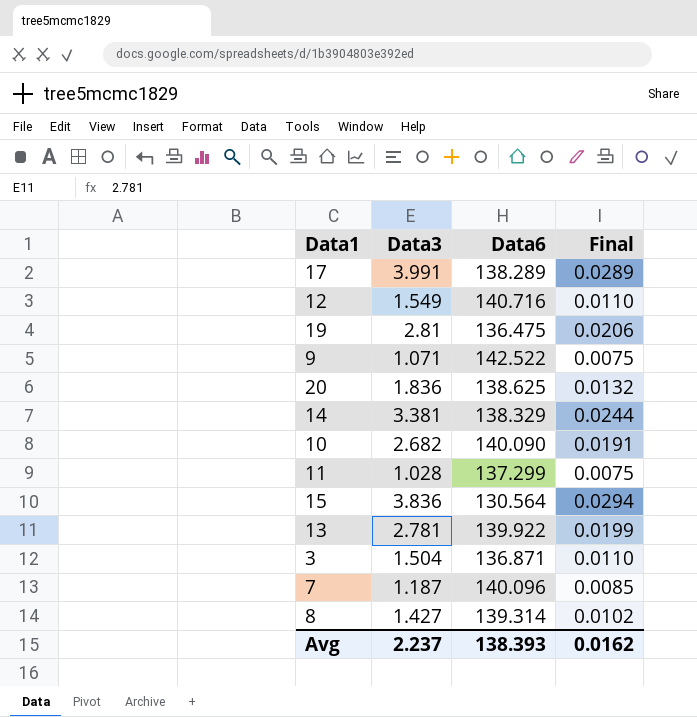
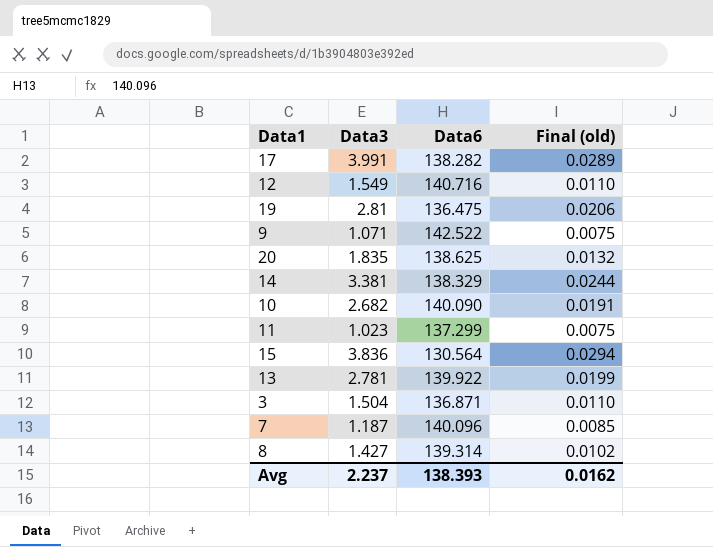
column name: Final -> Final (old)
17 | Data6: 138.289 -> 138.282
20 | Data3: 1.836 -> 1.835
11 | Data3: 1.028 -> 1.023

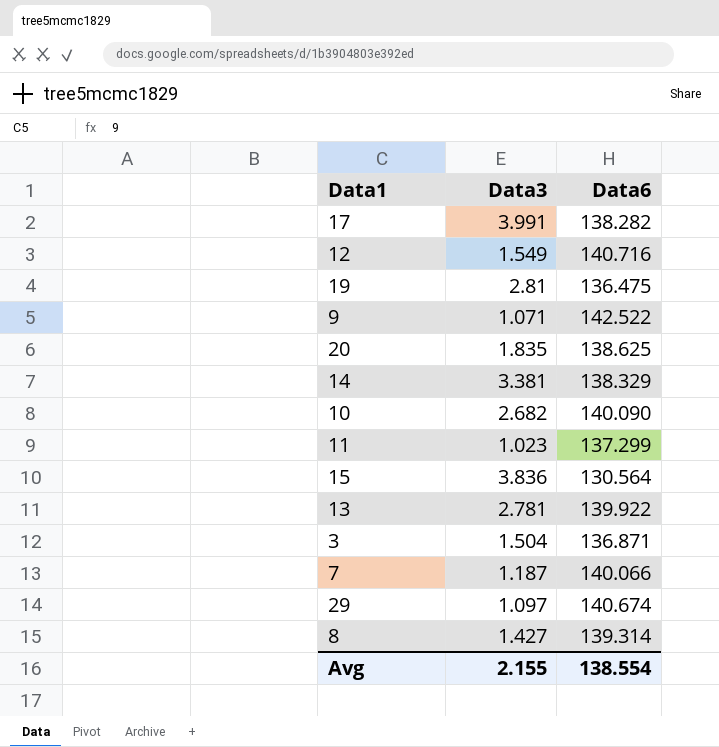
column Final (old) | formula: [Data3] / [Data6] -> none
7 | Data6: 140.096 -> 140.066
row 29: none -> 1.097 | 140.674
Avg | Data3: 2.237 -> 2.155
Avg | Data6: 138.393 -> 138.554

